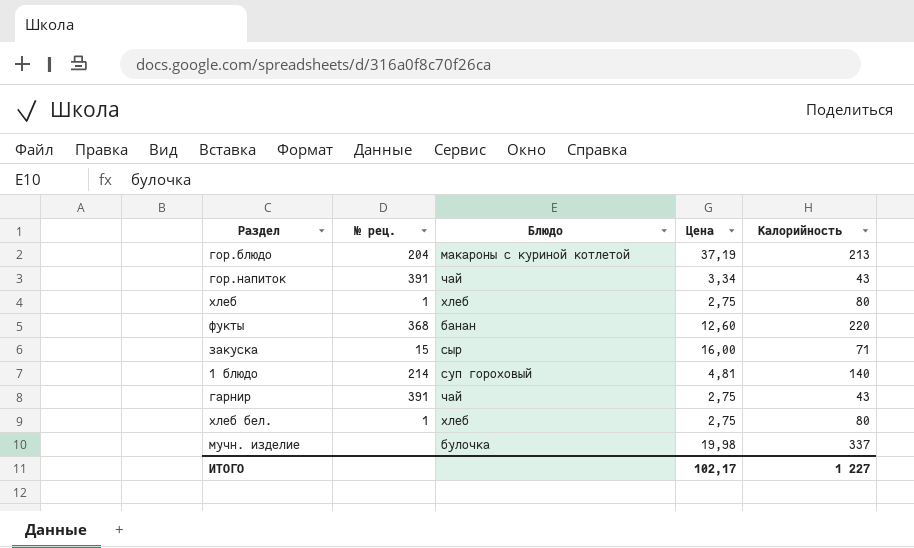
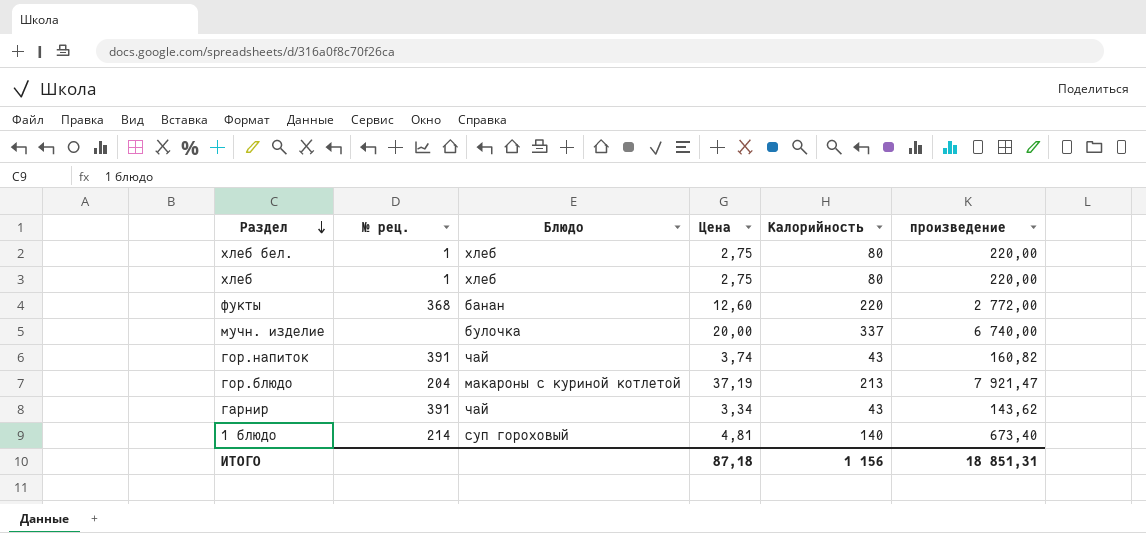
row order: none -> Раздел descending
column произведение | formula: none -> [Цена] * [Калорийность]
row закуска: 15 | сыр | 16,00 | 71 -> none
мучн. изделие | Цена: 19,98 -> 20,00
гор.напиток | Цена: 3,34 -> 3,74
гарнир | Цена: 2,75 -> 3,34
ИТОГО | Цена: 102,17 -> 87,18
ИТОГО | Калорийность: 1 227 -> 1 156

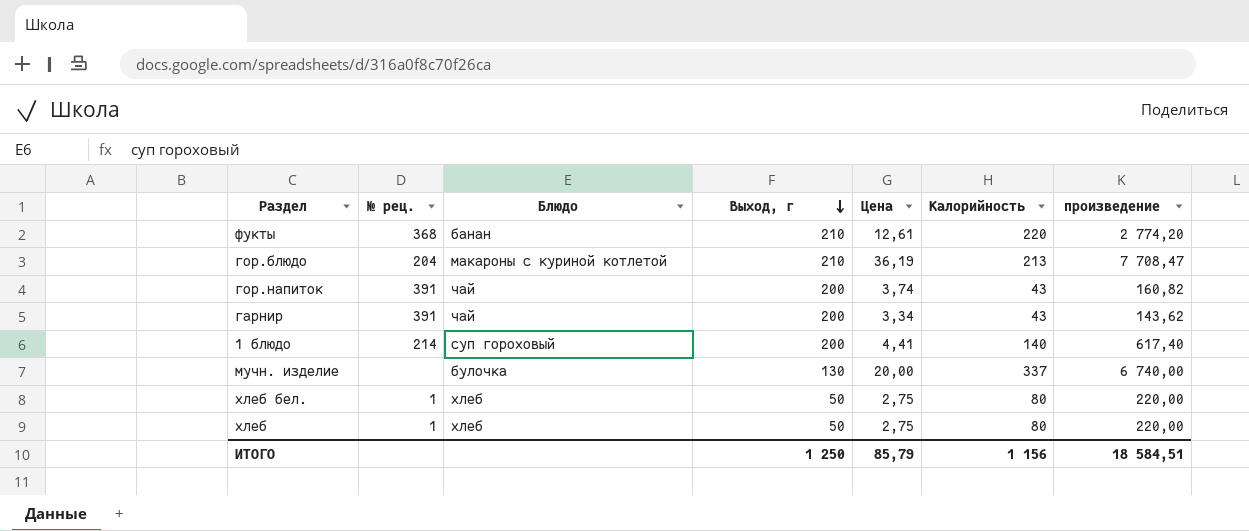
row order: Раздел descending -> Выход, г descending
column Выход, г | position: none -> 4
фукты | Цена: 12,60 -> 12,61
фукты | произведение: 2 772,00 -> 2 774,20
гор.блюдо | Цена: 37,19 -> 36,19
гор.блюдо | произведение: 7 921,47 -> 7 708,47
1 блюдо | Цена: 4,81 -> 4,41
1 блюдо | произведение: 673,40 -> 617,40
ИТОГО | Цена: 87,18 -> 85,79
ИТОГО | произведение: 18 851,31 -> 18 584,51

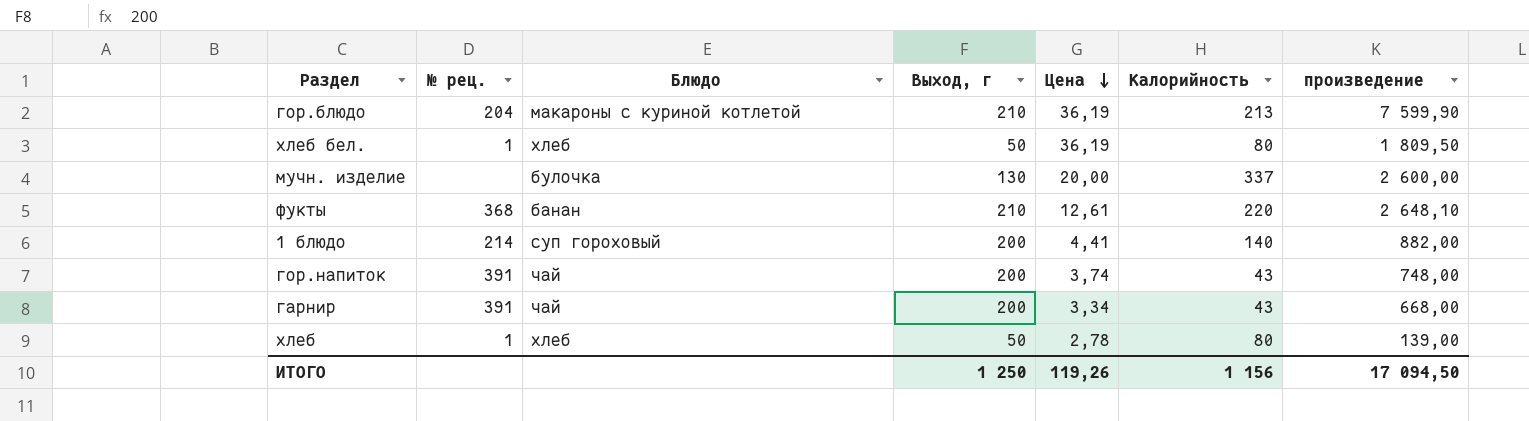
row order: Выход, г descending -> Цена descending
column произведение | formula: [Цена] * [Калорийность] -> [Выход, г] * [Цена]
хлеб бел. | Цена: 2,75 -> 36,19
хлеб | Цена: 2,75 -> 2,78
ИТОГО | Цена: 85,79 -> 119,26
ИТОГО | произведение: 18 584,51 -> 17 094,50

